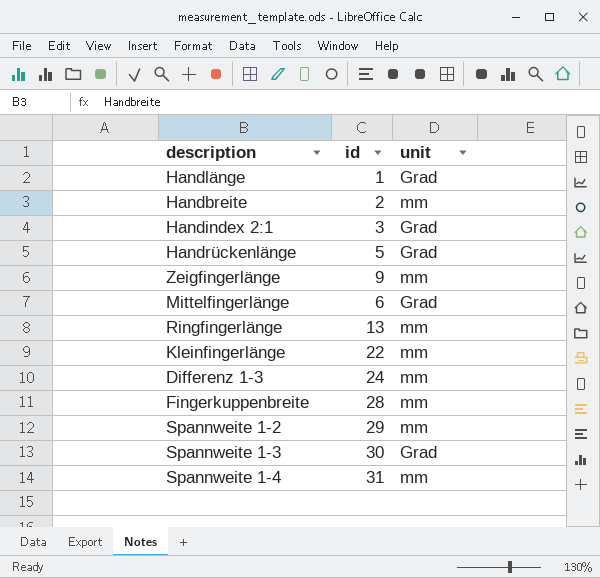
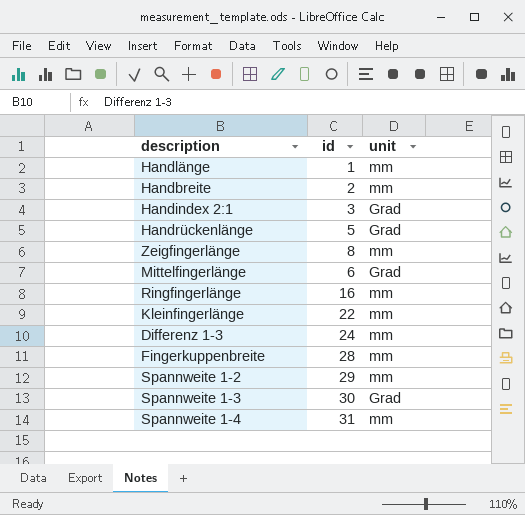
Handlänge | unit: Grad -> mm
Zeigfingerlänge | id: 9 -> 8
Ringfingerlänge | id: 13 -> 16

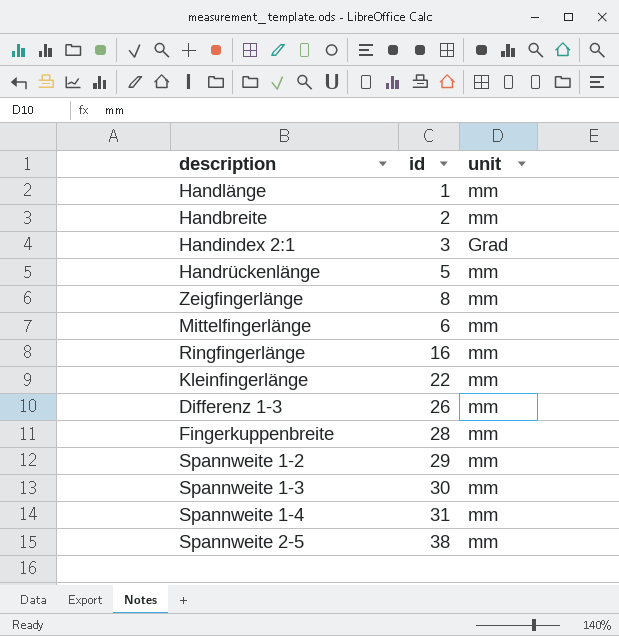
Handrückenlänge | unit: Grad -> mm
Mittelfingerlänge | unit: Grad -> mm
Differenz 1-3 | id: 24 -> 26
Spannweite 1-3 | unit: Grad -> mm
row Spannweite 2-5: none -> 38 | mm

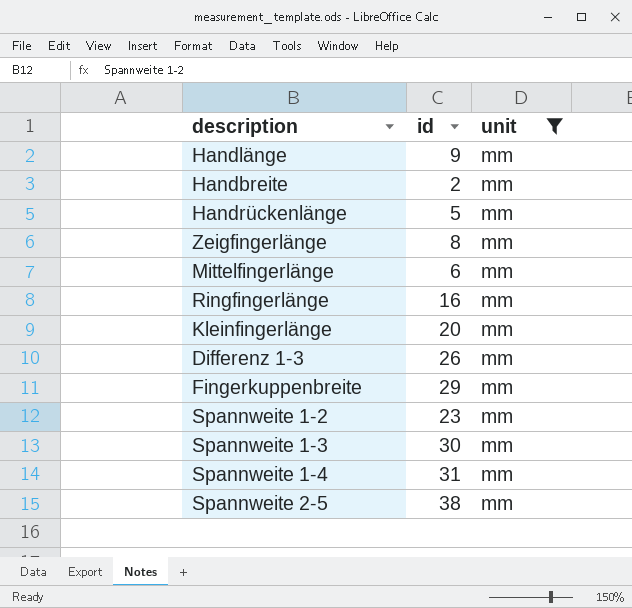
filter: none -> unit = mm
Handlänge | id: 1 -> 9
Kleinfingerlänge | id: 22 -> 20
Fingerkuppenbreite | id: 28 -> 29
Spannweite 1-2 | id: 29 -> 23

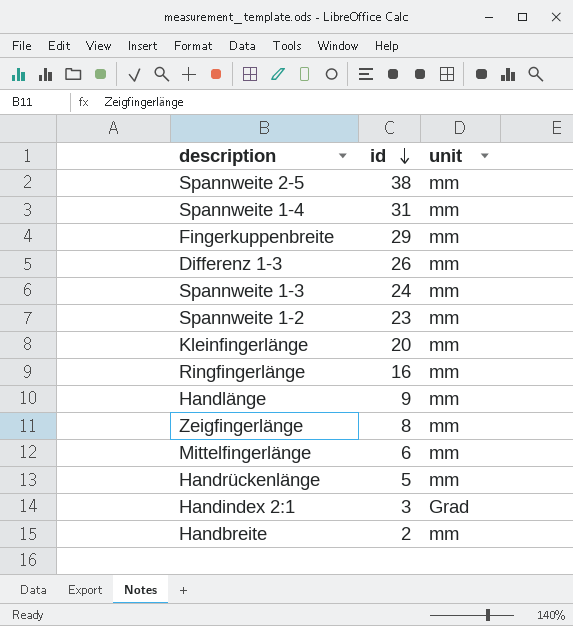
filter: unit = mm -> none
row order: none -> id descending
Spannweite 1-3 | id: 30 -> 24

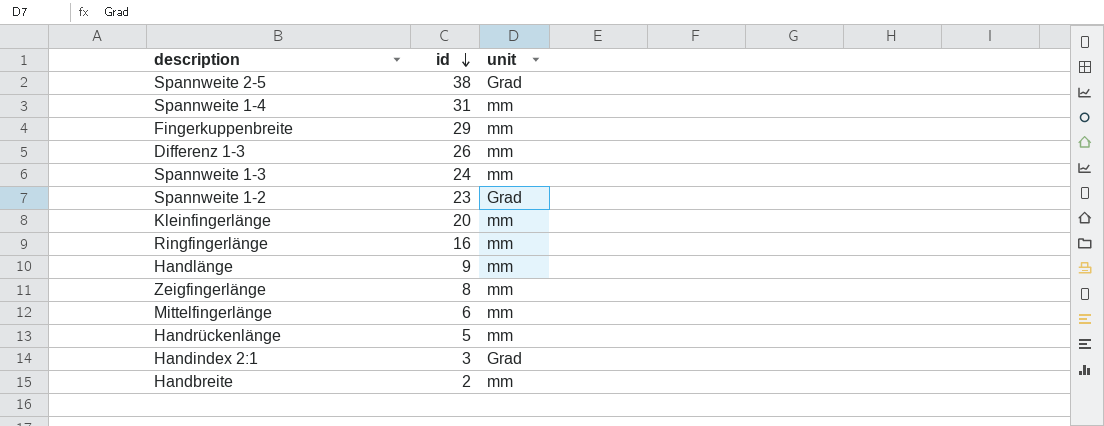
Spannweite 2-5 | unit: mm -> Grad
Spannweite 1-2 | unit: mm -> Grad

